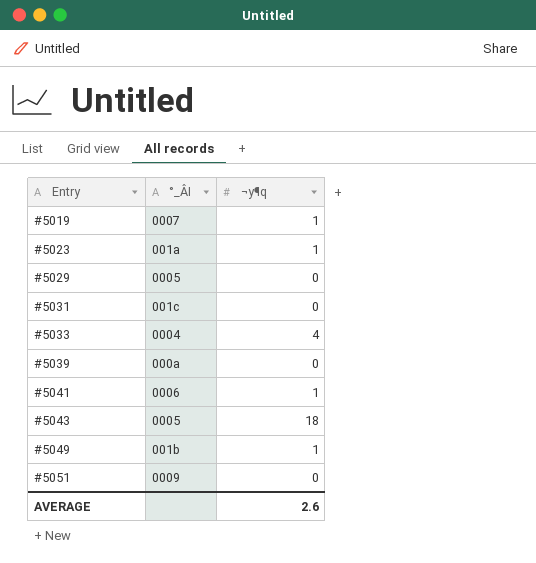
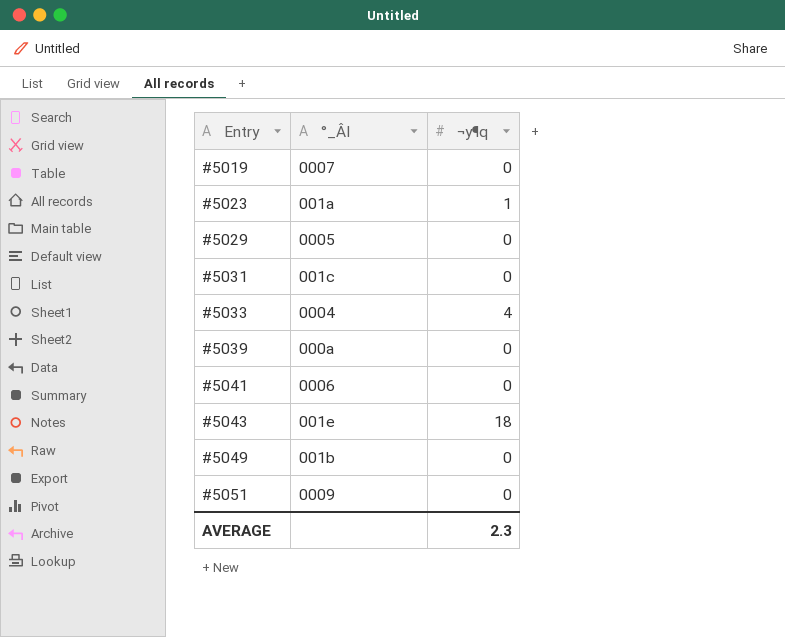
#5019 | ¬y¶q: 1 -> 0
#5041 | ¬y¶q: 1 -> 0
#5043 | °_ÂI: 0005 -> 001e
#5049 | ¬y¶q: 1 -> 0
AVERAGE | ¬y¶q: 2.6 -> 2.3

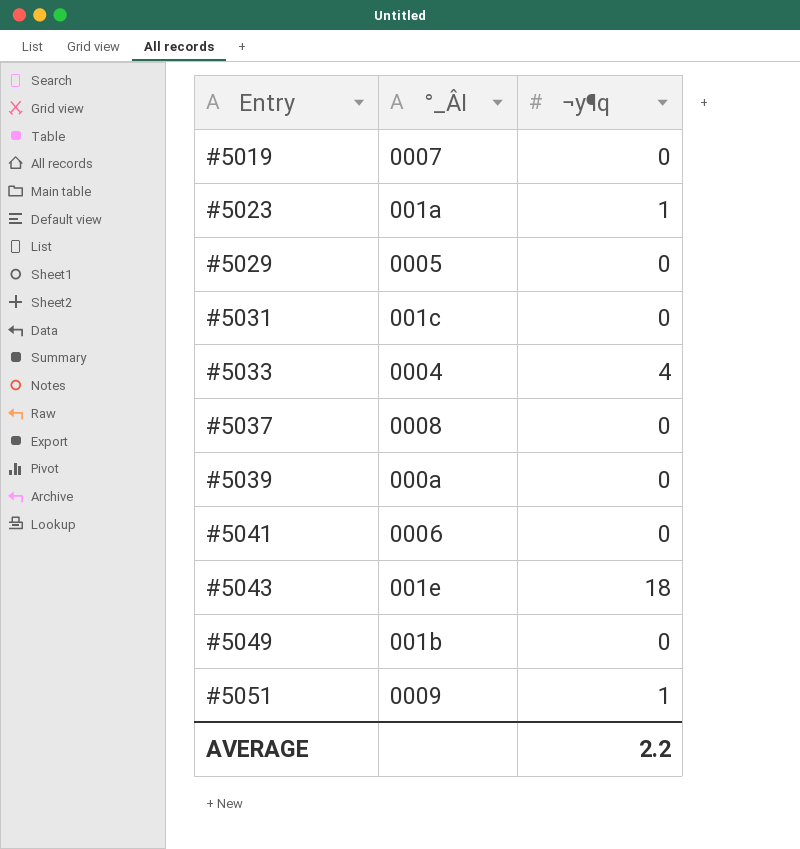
row #5037: none -> 0008 | 0
#5051 | ¬y¶q: 0 -> 1
AVERAGE | ¬y¶q: 2.3 -> 2.2

